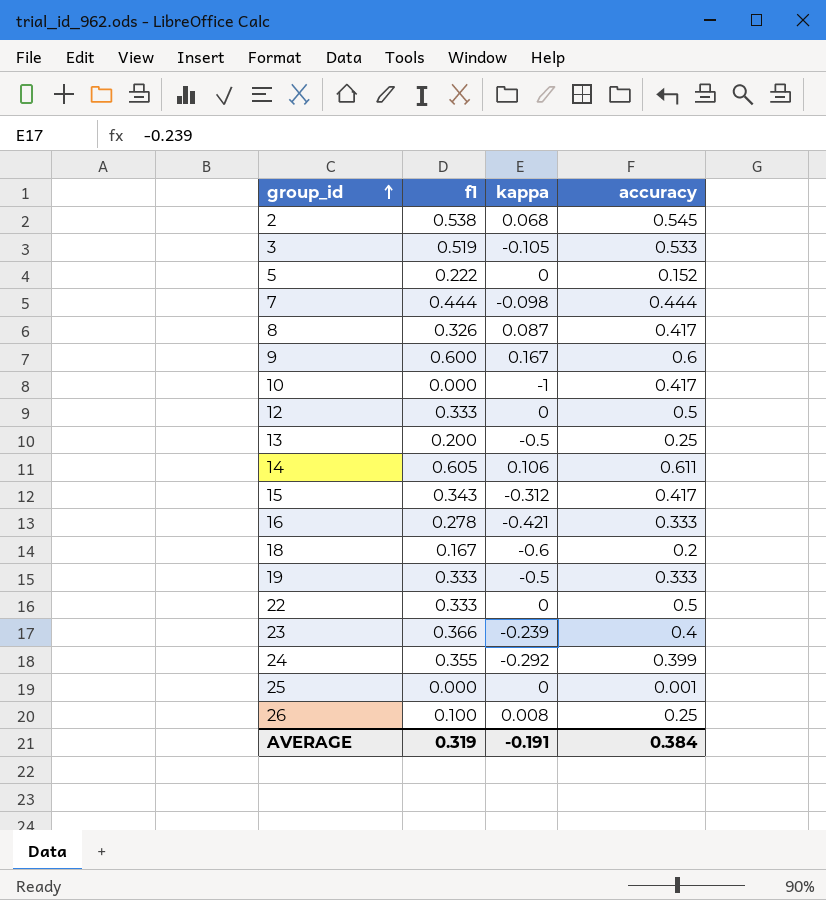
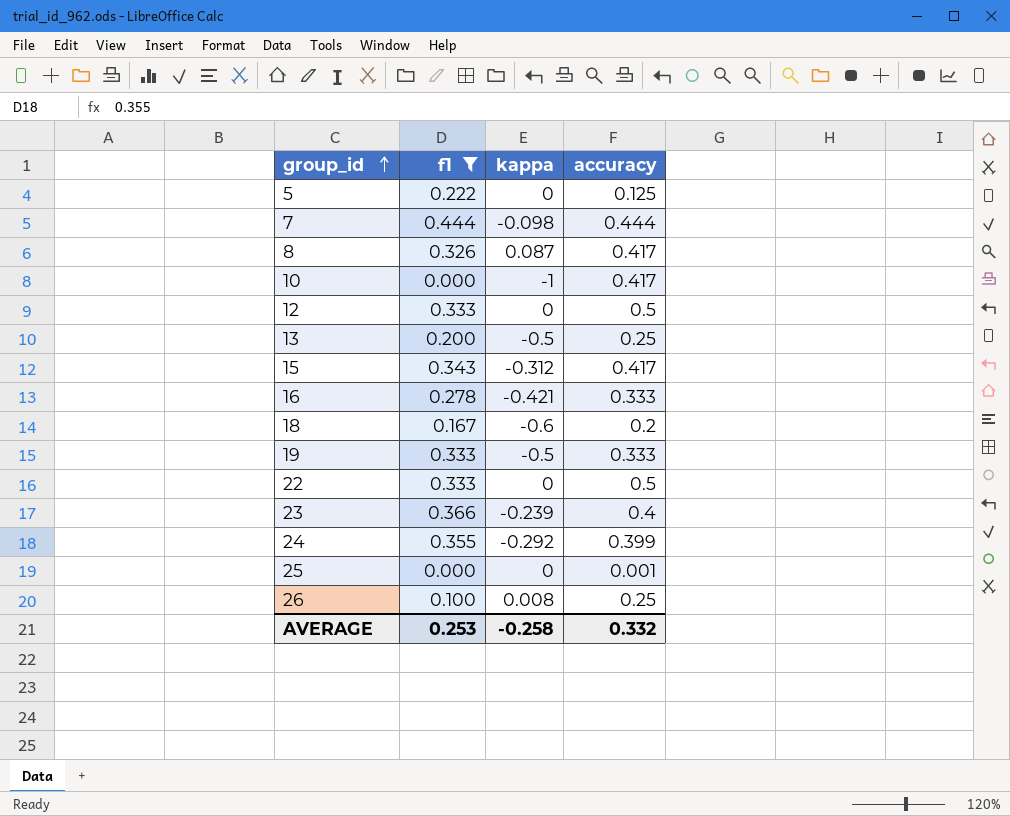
filter: none -> f1 <= 0.444
5 | accuracy: 0.152 -> 0.125
AVERAGE | f1: 0.319 -> 0.253
AVERAGE | kappa: -0.191 -> -0.258
AVERAGE | accuracy: 0.384 -> 0.332

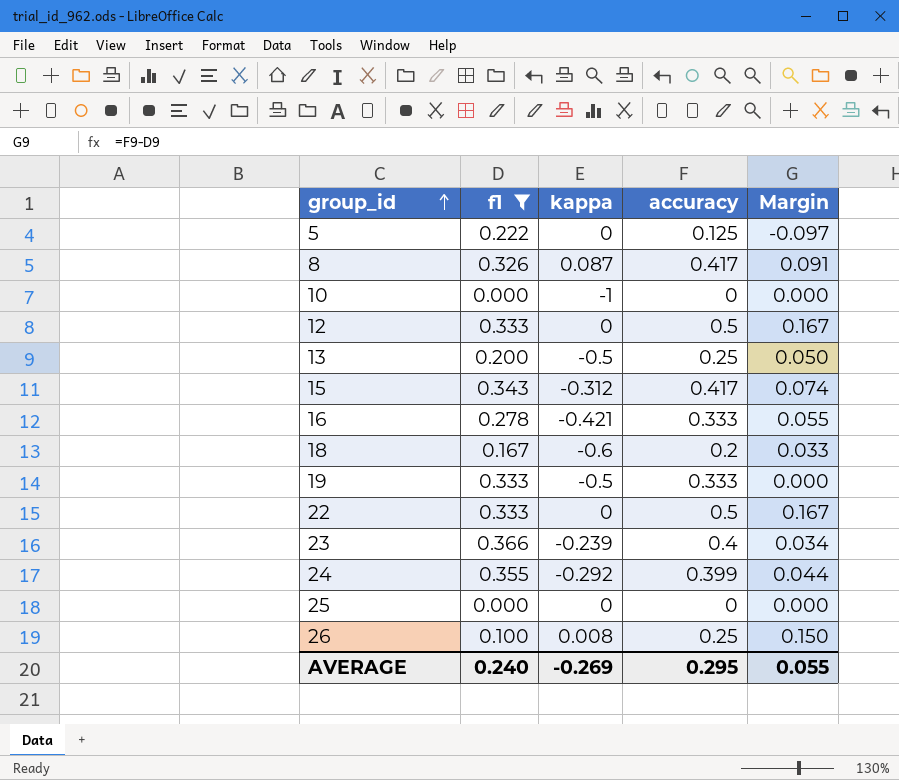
column Margin | formula: none -> [accuracy] - [f1]
row 7: 0.444 | -0.098 | 0.444 -> none
10 | accuracy: 0.417 -> 0
25 | accuracy: 0.001 -> 0
AVERAGE | f1: 0.253 -> 0.240
AVERAGE | kappa: -0.258 -> -0.269
AVERAGE | accuracy: 0.332 -> 0.295

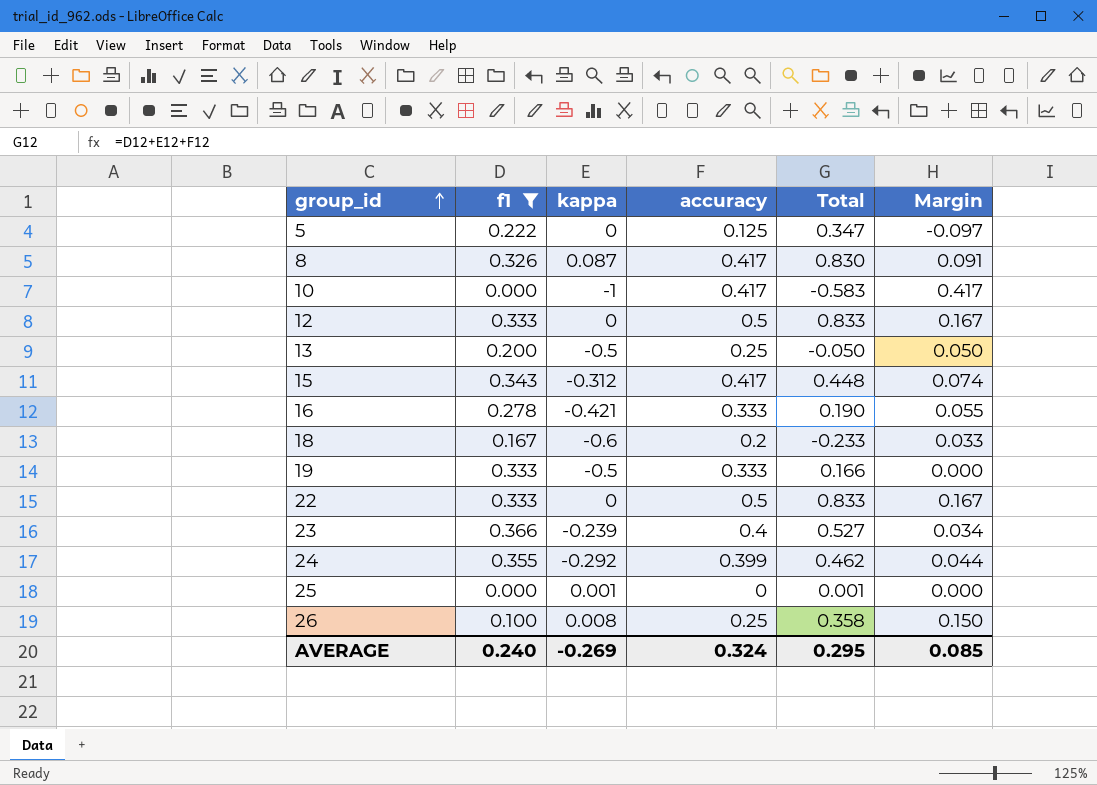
column Total | formula: none -> [f1] + [kappa] + [accuracy]
10 | accuracy: 0 -> 0.417
10 | Margin: 0.000 -> 0.417
25 | kappa: 0 -> 0.001
AVERAGE | accuracy: 0.295 -> 0.324
AVERAGE | Margin: 0.055 -> 0.085

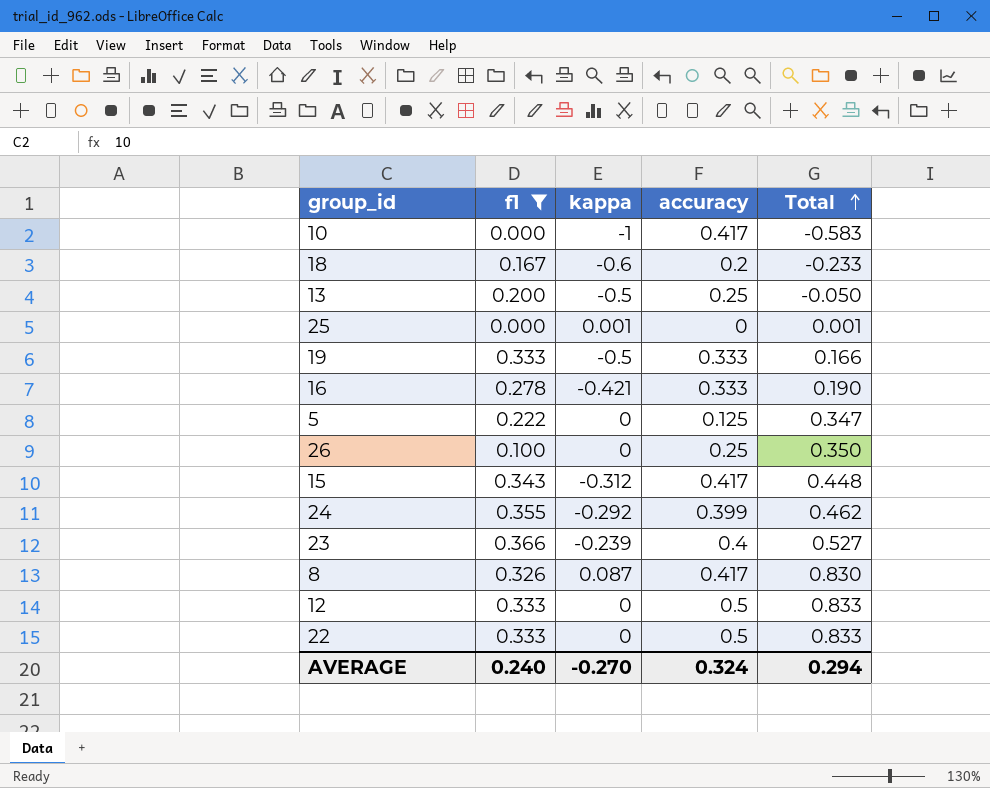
row order: group_id ascending -> Total ascending
column Margin | formula: [accuracy] - [f1] -> none
26 | kappa: 0.008 -> 0
26 | Total: 0.358 -> 0.350
AVERAGE | kappa: -0.269 -> -0.270
AVERAGE | Total: 0.295 -> 0.294

